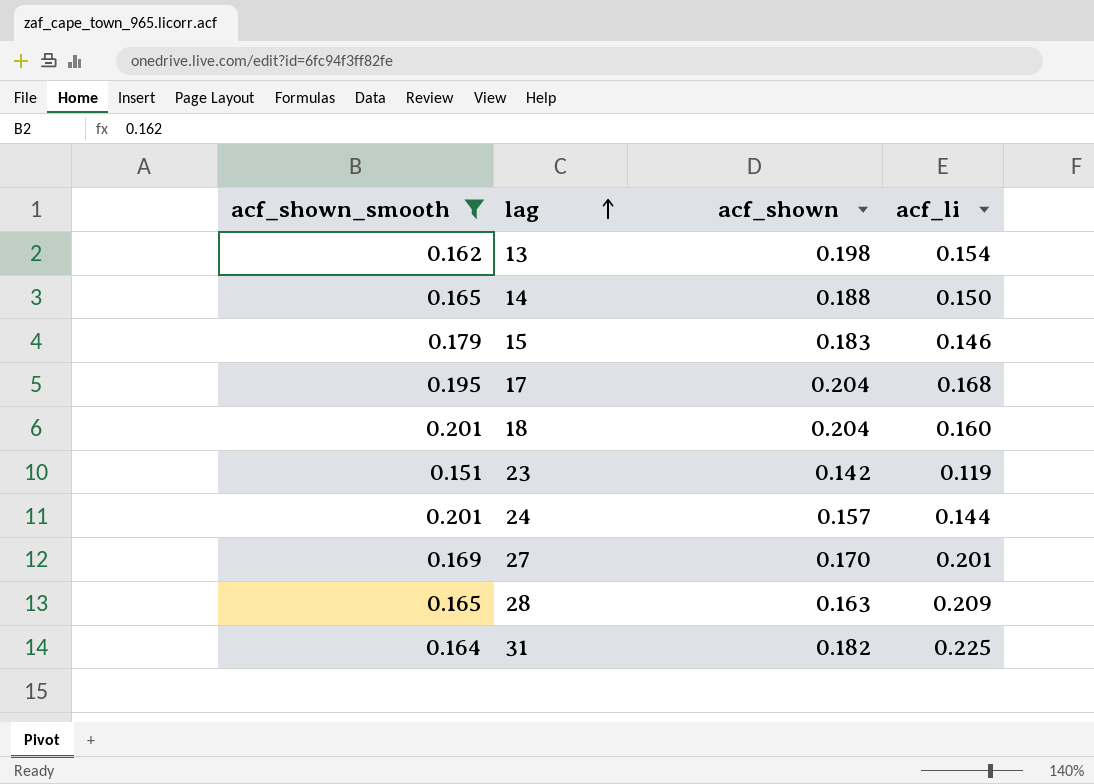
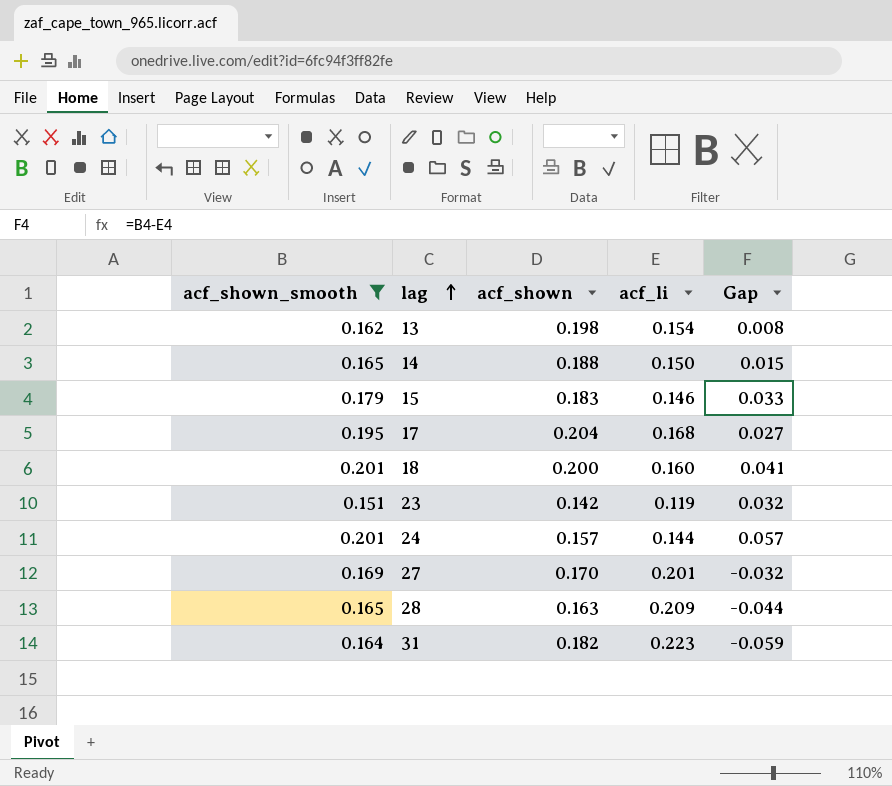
column Gap | formula: none -> [acf_shown_smooth] - [acf_li]
18 | acf_shown: 0.204 -> 0.200
31 | acf_li: 0.225 -> 0.223

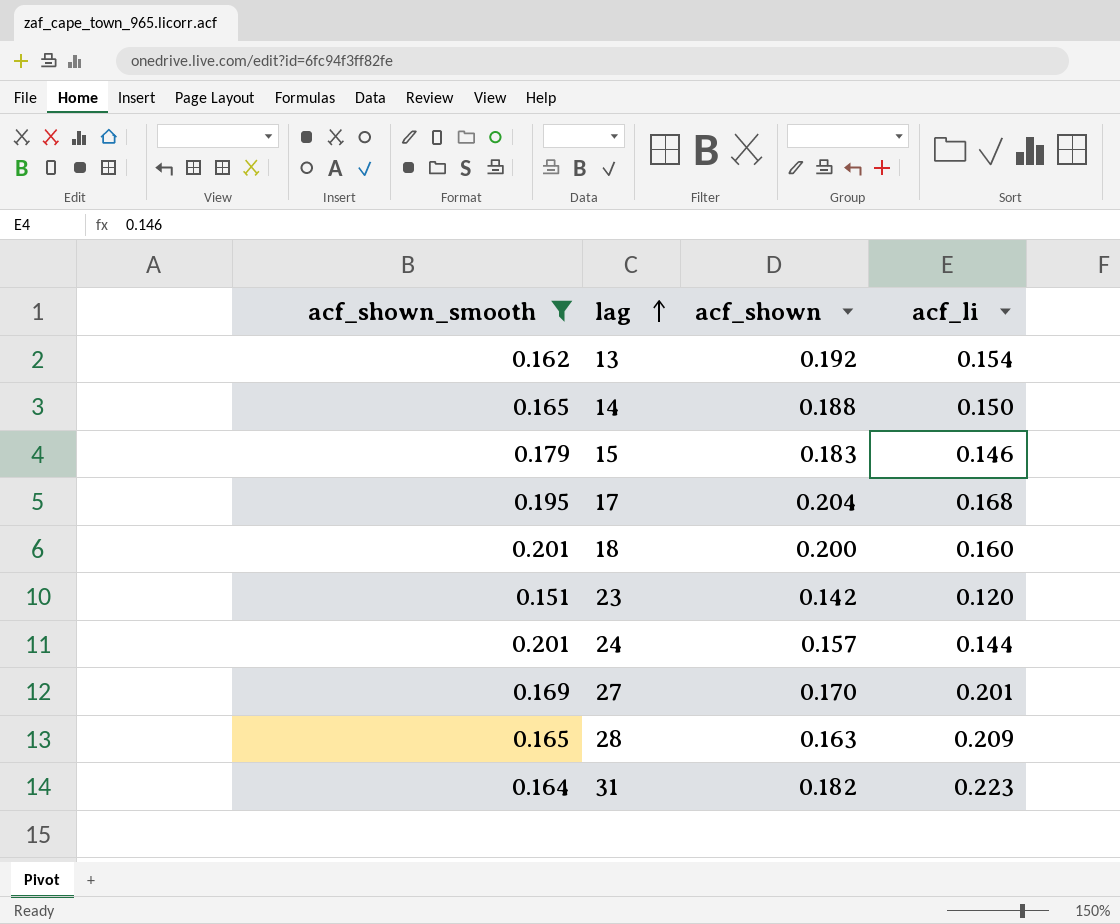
column Gap | formula: [acf_shown_smooth] - [acf_li] -> none
13 | acf_shown: 0.198 -> 0.192
23 | acf_li: 0.119 -> 0.120

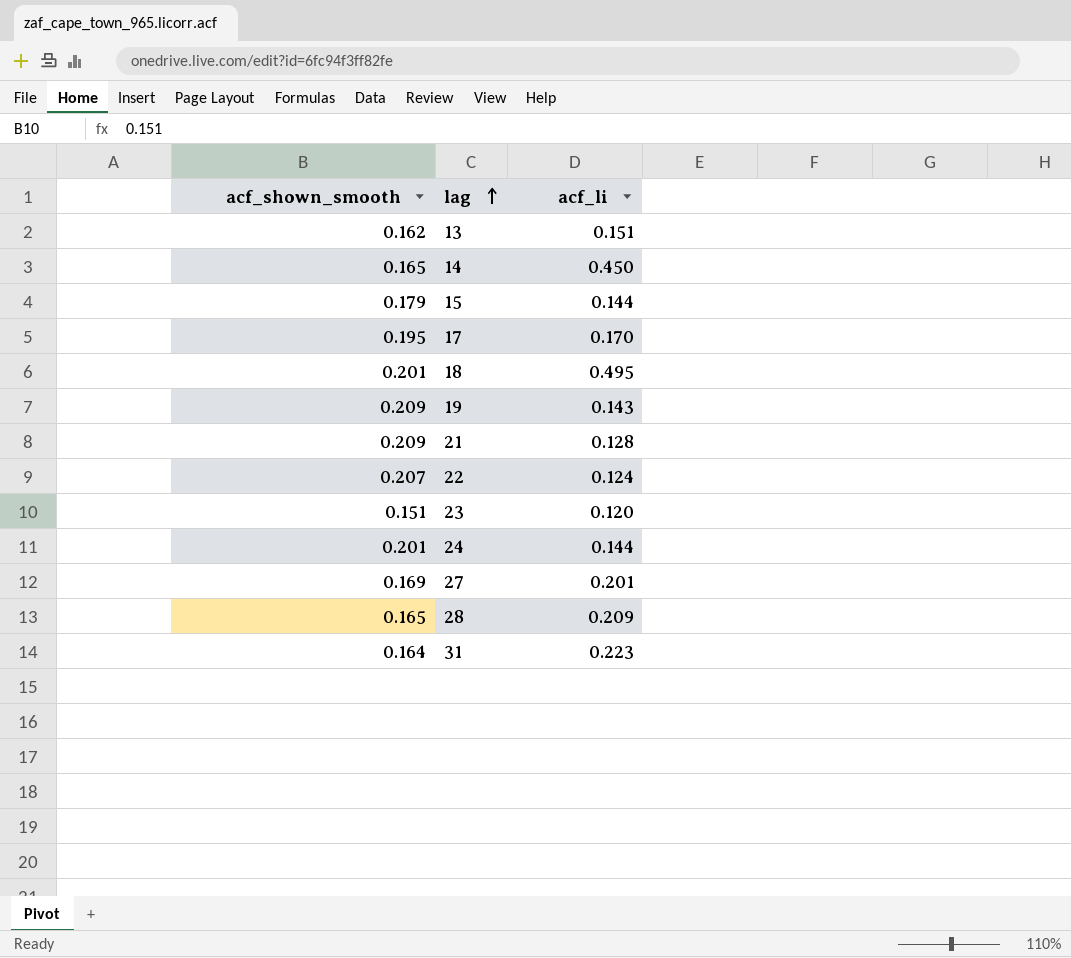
filter: acf_shown_smooth <= 0.201 -> none
column acf_shown | position: 3 -> none
13 | acf_li: 0.154 -> 0.151
14 | acf_li: 0.150 -> 0.450
15 | acf_li: 0.146 -> 0.144
17 | acf_li: 0.168 -> 0.170
18 | acf_li: 0.160 -> 0.495

